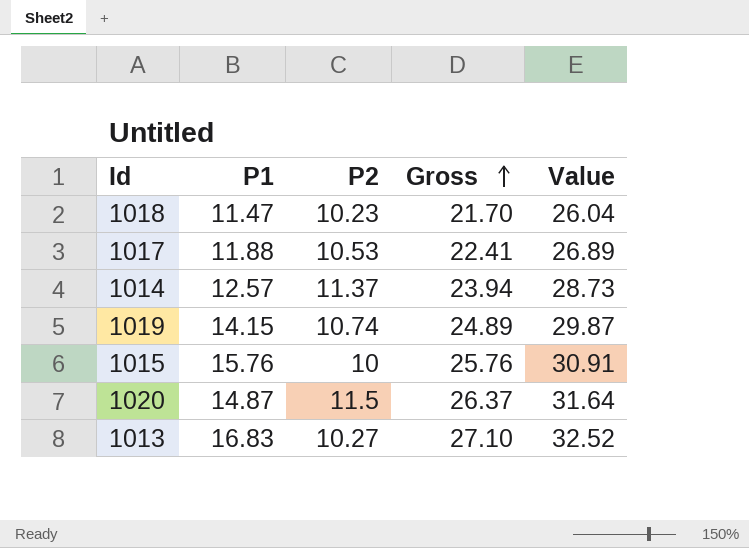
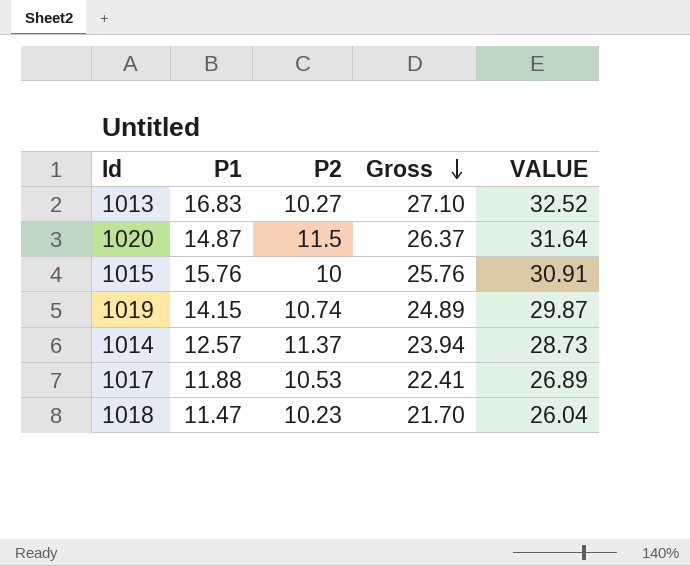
row order: Gross ascending -> Gross descending
column name: Value -> VALUE

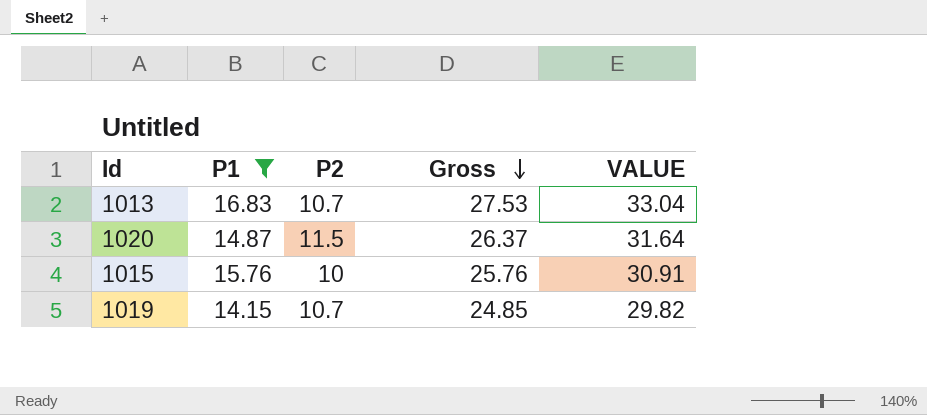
filter: none -> P1 >= 14.15
1013 | P2: 10.27 -> 10.7
1013 | Gross: 27.10 -> 27.53
1013 | VALUE: 32.52 -> 33.04
1019 | P2: 10.74 -> 10.7
1019 | Gross: 24.89 -> 24.85
1019 | VALUE: 29.87 -> 29.82

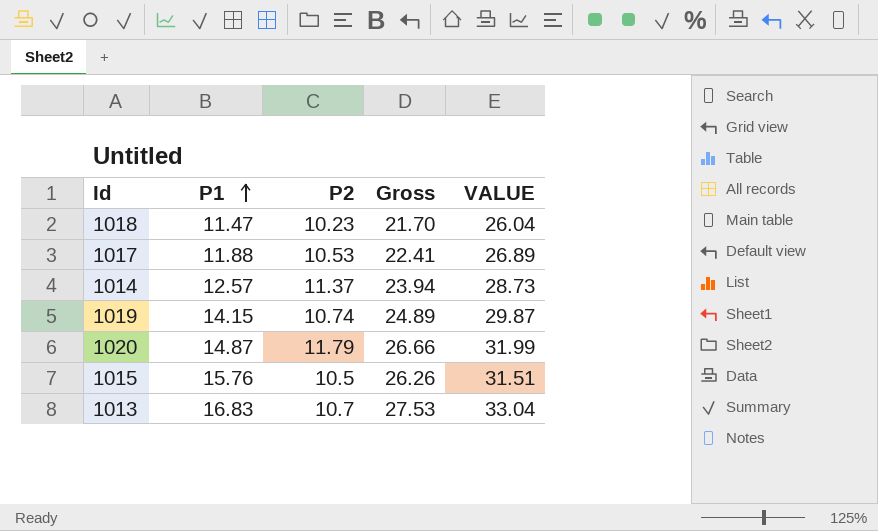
filter: P1 >= 14.15 -> none
row order: Gross descending -> P1 ascending
1019 | P2: 10.7 -> 10.74
1019 | Gross: 24.85 -> 24.89
1019 | VALUE: 29.82 -> 29.87
1020 | P2: 11.5 -> 11.79
1020 | Gross: 26.37 -> 26.66
1020 | VALUE: 31.64 -> 31.99
1015 | P2: 10 -> 10.5
1015 | Gross: 25.76 -> 26.26
1015 | VALUE: 30.91 -> 31.51

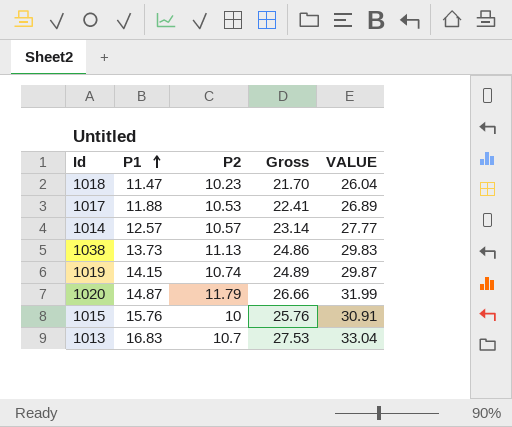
1014 | P2: 11.37 -> 10.57
1014 | Gross: 23.94 -> 23.14
1014 | VALUE: 28.73 -> 27.77
row 1038: none -> 13.73 | 11.13 | 24.86 | 29.83
1015 | P2: 10.5 -> 10
1015 | Gross: 26.26 -> 25.76
1015 | VALUE: 31.51 -> 30.91

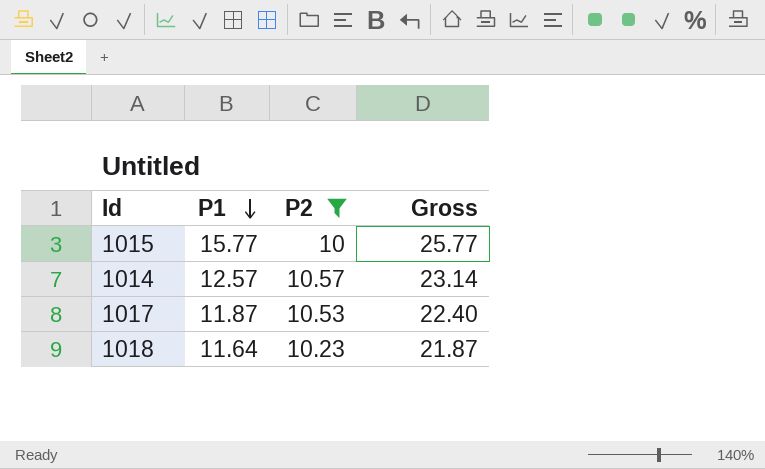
filter: none -> P2 <= 10.57
row order: P1 ascending -> P1 descending
column VALUE | formula: [Gross] * 1.2 -> none
1015 | P1: 15.76 -> 15.77
1015 | Gross: 25.76 -> 25.77
1017 | P1: 11.88 -> 11.87
1017 | Gross: 22.41 -> 22.40
1018 | P1: 11.47 -> 11.64
1018 | Gross: 21.70 -> 21.87

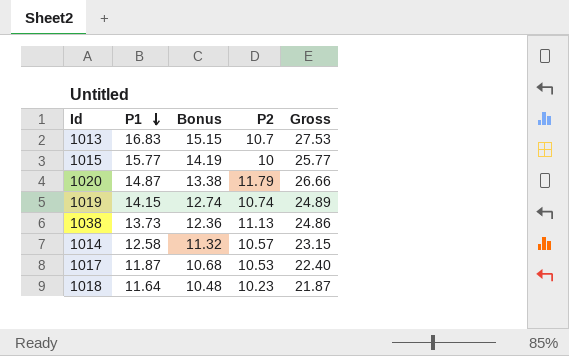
filter: P2 <= 10.57 -> none
column Bonus | formula: none -> [P1] * 0.9
1014 | P1: 12.57 -> 12.58
1014 | Gross: 23.14 -> 23.15

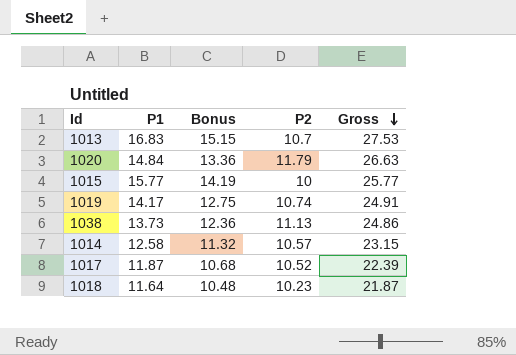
row order: P1 descending -> Gross descending
1020 | P1: 14.87 -> 14.84
1020 | Bonus: 13.38 -> 13.36
1020 | Gross: 26.66 -> 26.63
1019 | P1: 14.15 -> 14.17
1019 | Bonus: 12.74 -> 12.75
1019 | Gross: 24.89 -> 24.91
1017 | P2: 10.53 -> 10.52
1017 | Gross: 22.40 -> 22.39

